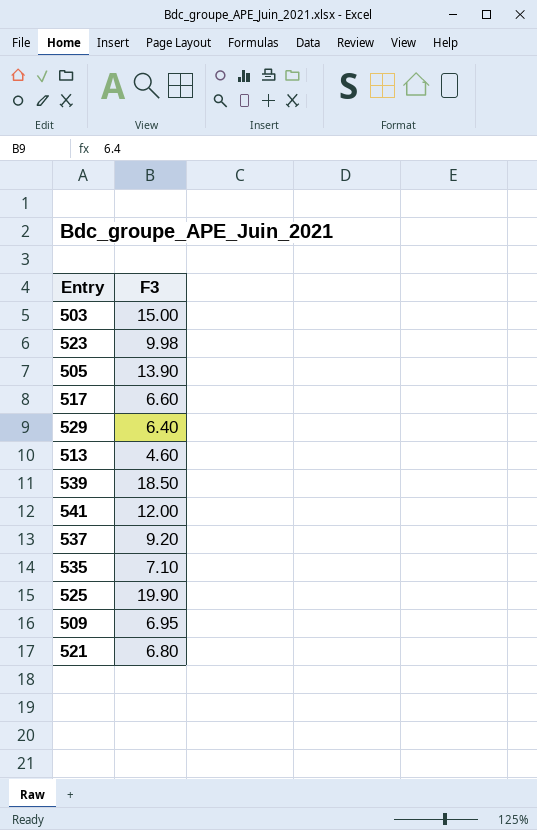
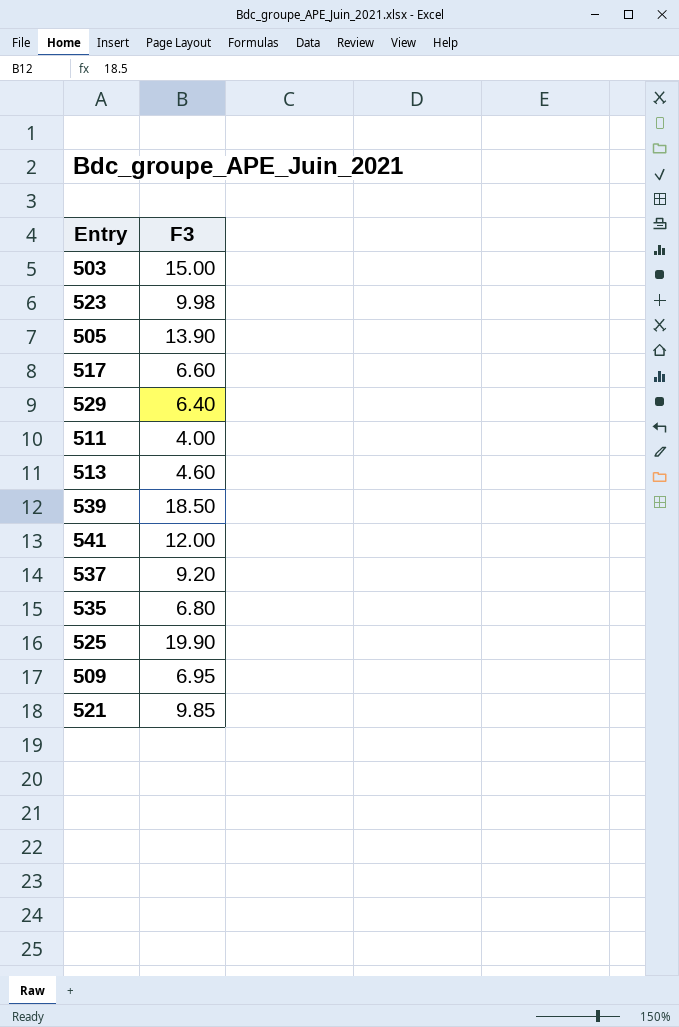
row 511: none -> 4.00
535 | F3: 7.10 -> 6.80
521 | F3: 6.80 -> 9.85

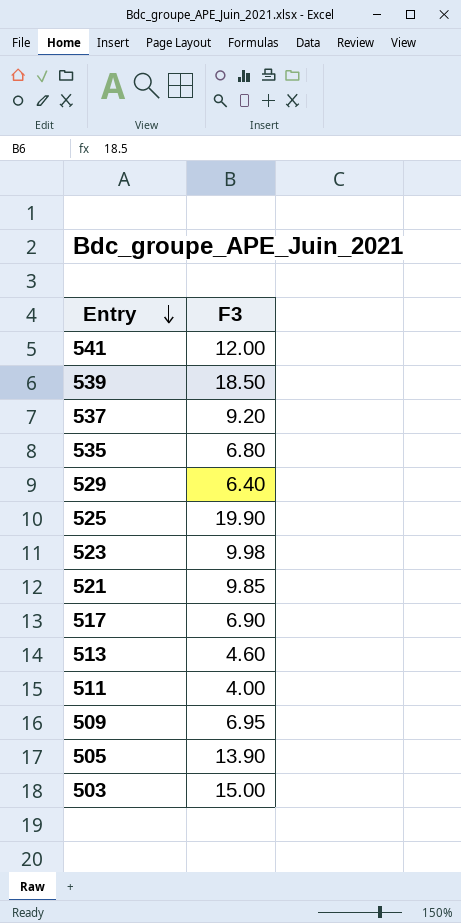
row order: none -> Entry descending
517 | F3: 6.60 -> 6.90

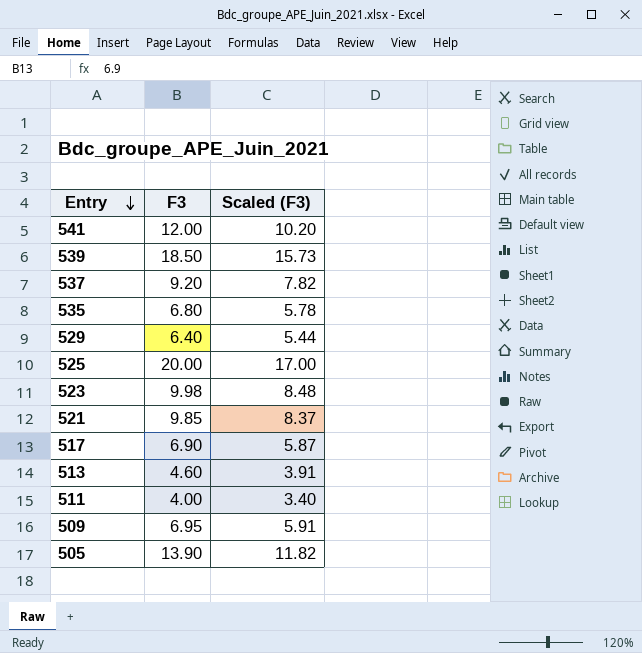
column Scaled (F3) | formula: none -> [F3] * 0.85
row 503: 15.00 -> none
525 | F3: 19.90 -> 20.00

